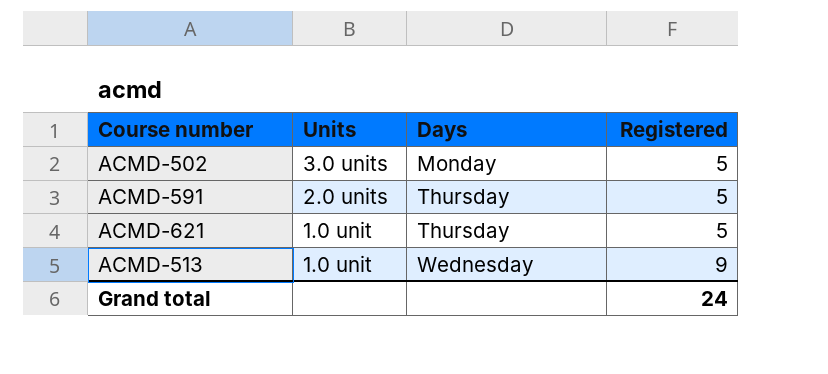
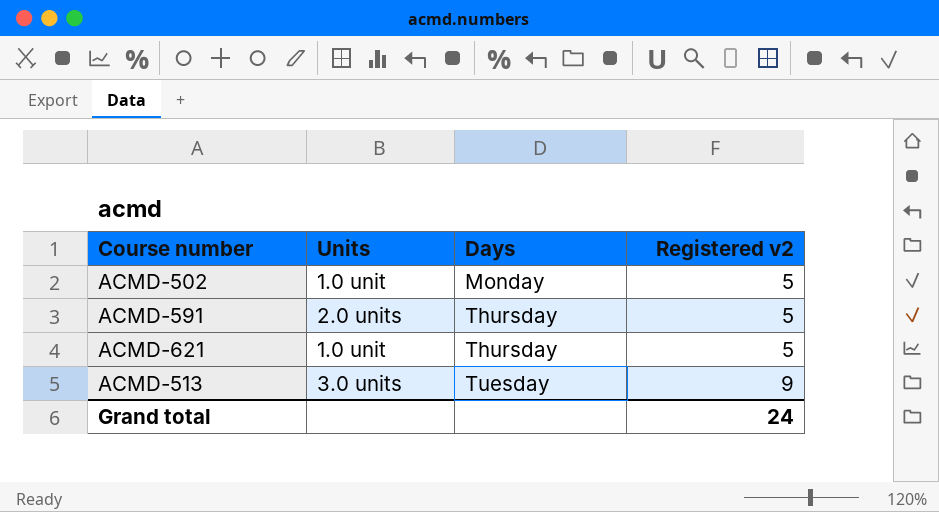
column name: Registered -> Registered v2
ACMD-502 | Units: 3.0 units -> 1.0 unit
ACMD-513 | Units: 1.0 unit -> 3.0 units
ACMD-513 | Days: Wednesday -> Tuesday

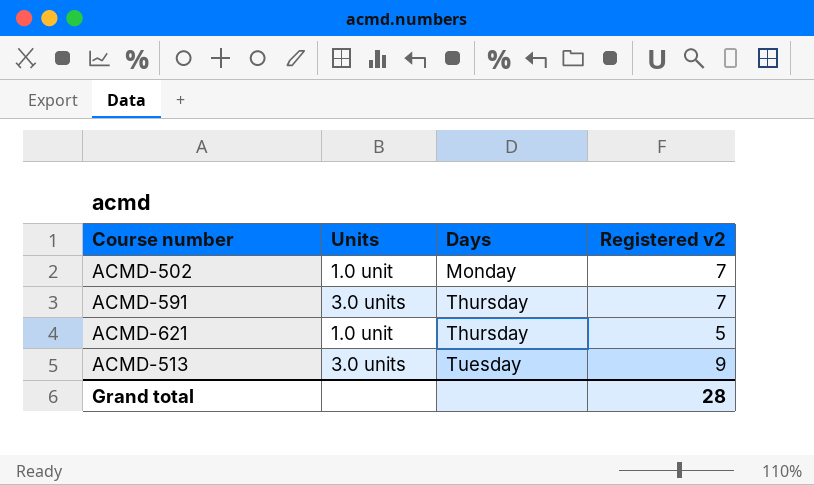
ACMD-502 | Registered v2: 5 -> 7
ACMD-591 | Units: 2.0 units -> 3.0 units
ACMD-591 | Registered v2: 5 -> 7
Grand total | Registered v2: 24 -> 28

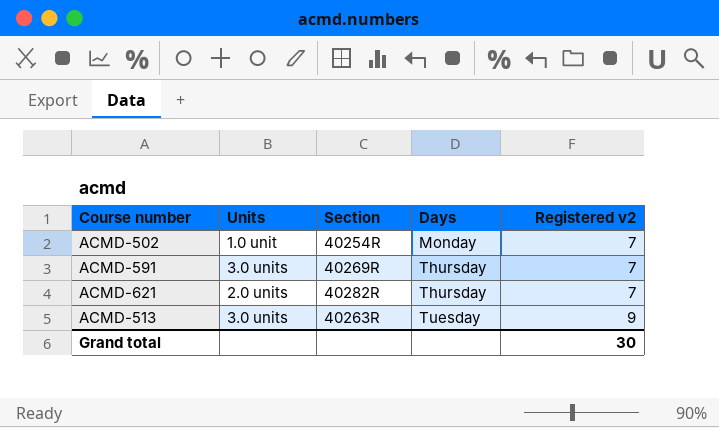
column Section | position: none -> 3
ACMD-621 | Units: 1.0 unit -> 2.0 units
ACMD-621 | Registered v2: 5 -> 7
Grand total | Registered v2: 28 -> 30

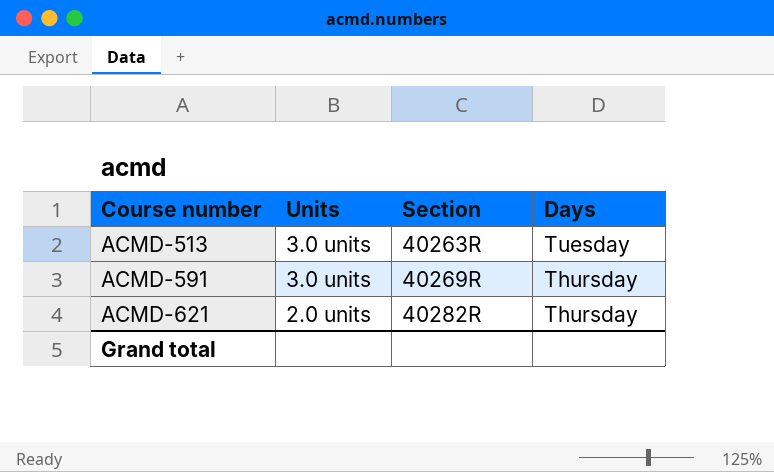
row order: Days ascending -> Course number ascending
column Registered v2 | position: 5 -> none
row ACMD-502: 1.0 unit | 40254R | Monday | 7 -> none

